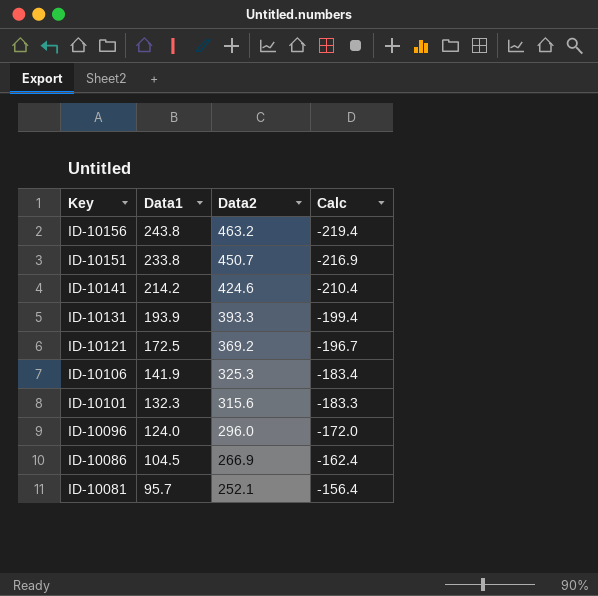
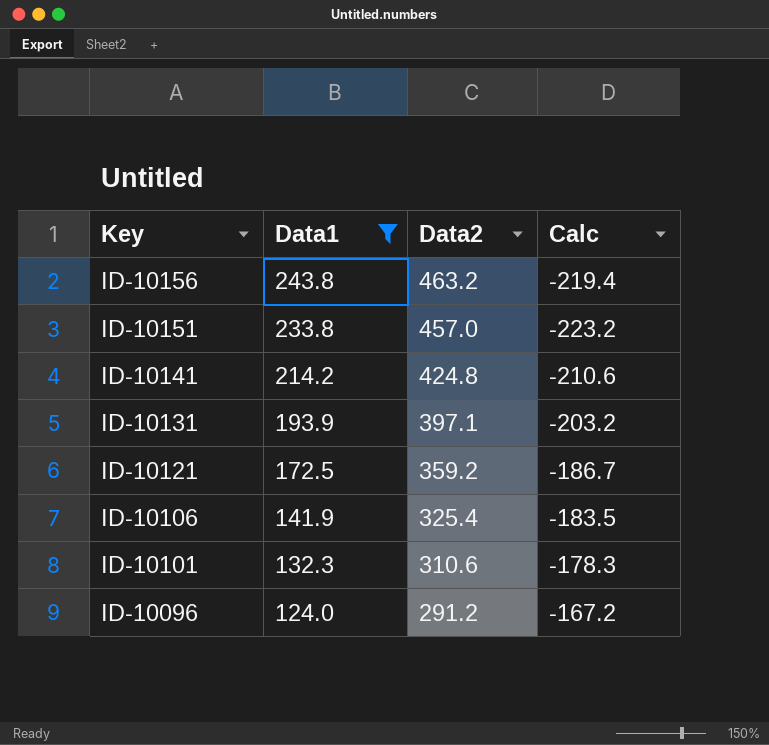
filter: none -> Data1 >= 124.0
ID-10151 | Data2: 450.7 -> 457.0
ID-10151 | Calc: -216.9 -> -223.2
ID-10141 | Data2: 424.6 -> 424.8
ID-10141 | Calc: -210.4 -> -210.6
ID-10131 | Data2: 393.3 -> 397.1
ID-10131 | Calc: -199.4 -> -203.2
ID-10121 | Data2: 369.2 -> 359.2
ID-10121 | Calc: -196.7 -> -186.7
ID-10106 | Data2: 325.3 -> 325.4
ID-10106 | Calc: -183.4 -> -183.5
ID-10101 | Data2: 315.6 -> 310.6
ID-10101 | Calc: -183.3 -> -178.3
ID-10096 | Data2: 296.0 -> 291.2
ID-10096 | Calc: -172.0 -> -167.2

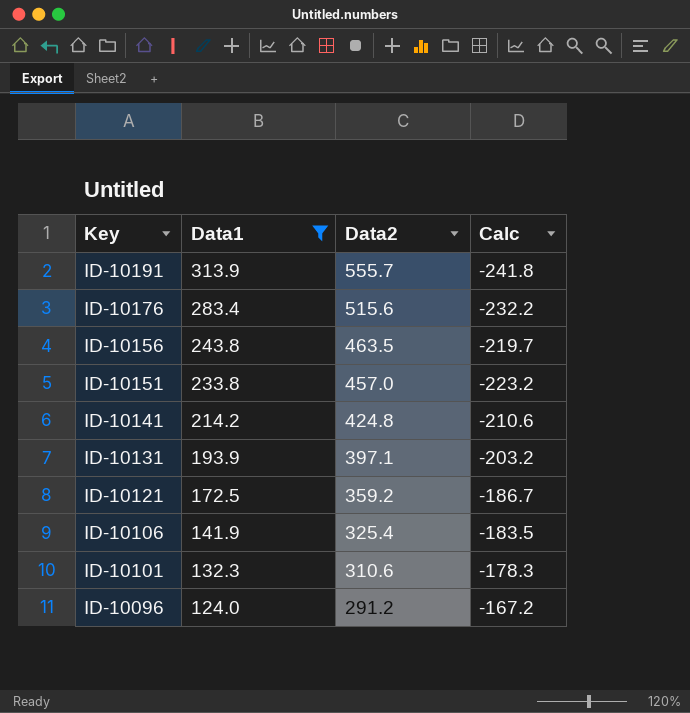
row ID-10191: none -> 313.9 | 555.7 | -241.8
row ID-10176: none -> 283.4 | 515.6 | -232.2
ID-10156 | Data2: 463.2 -> 463.5
ID-10156 | Calc: -219.4 -> -219.7

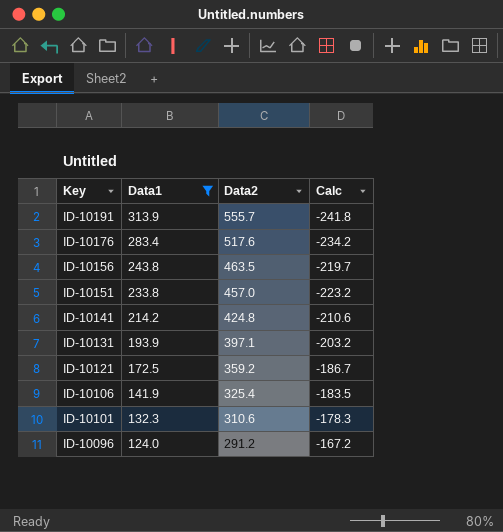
ID-10176 | Data2: 515.6 -> 517.6
ID-10176 | Calc: -232.2 -> -234.2

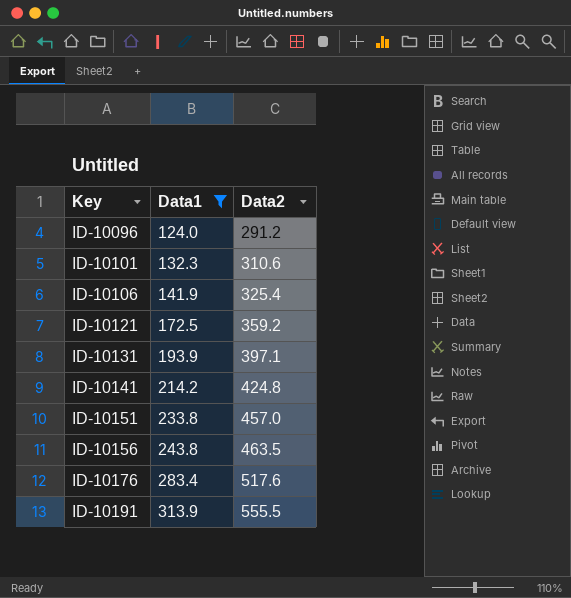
row order: Key descending -> Key ascending
column Calc | formula: [Data1] - [Data2] -> none
ID-10191 | Data2: 555.7 -> 555.5

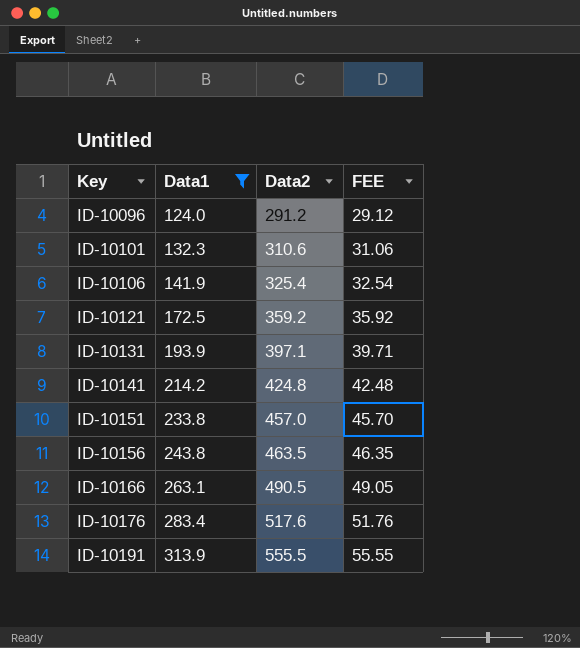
column FEE | formula: none -> [Data2] * 0.1
row ID-10166: none -> 263.1 | 490.5 | 49.05

